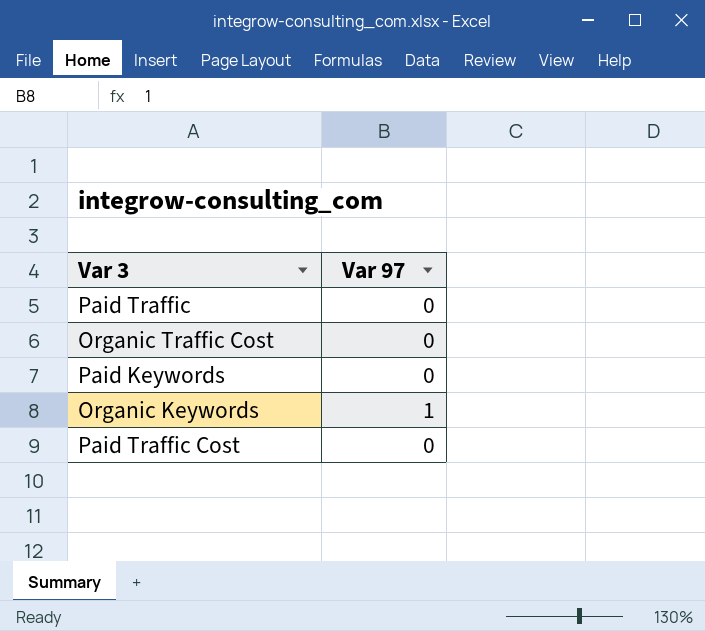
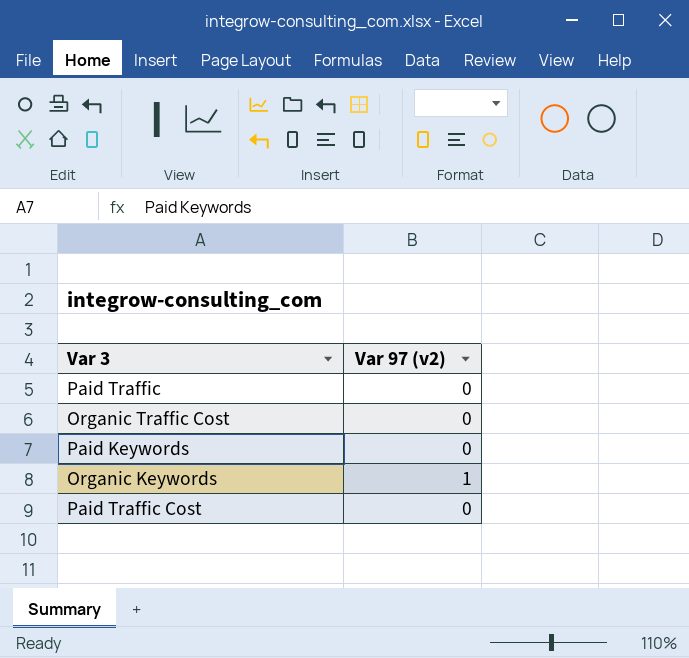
column name: Var 97 -> Var 97 (v2)

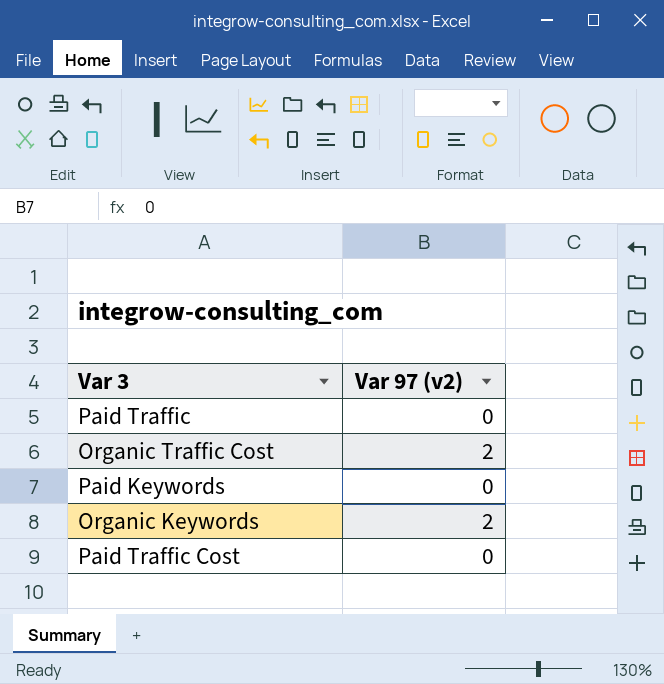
Organic Traffic Cost | Var 97 (v2): 0 -> 2
Organic Keywords | Var 97 (v2): 1 -> 2

